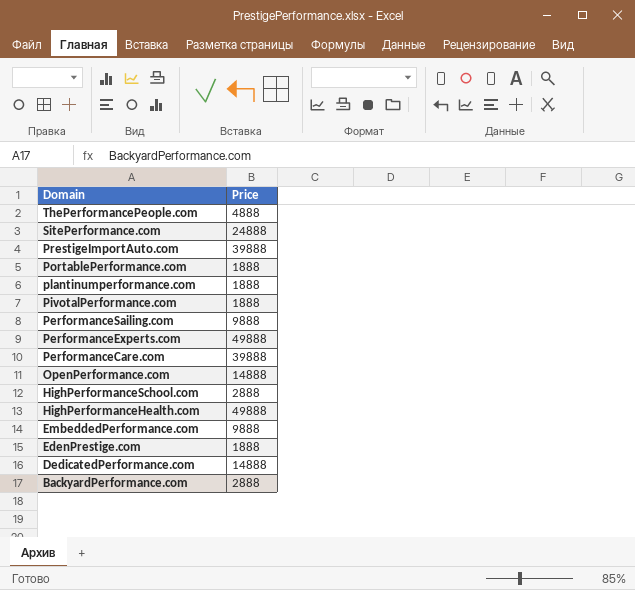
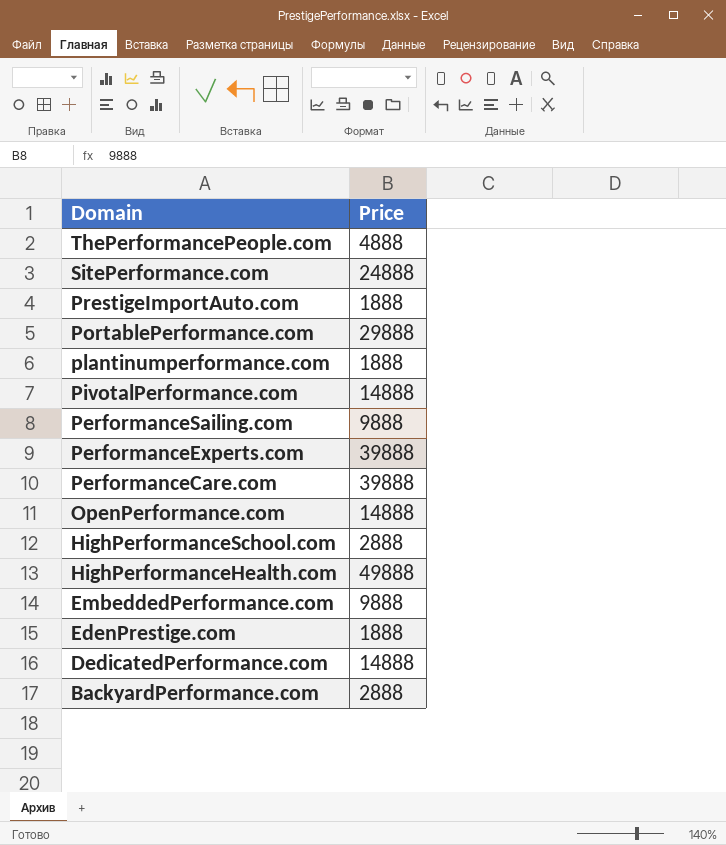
PrestigeImportAuto.com | Price: 39888 -> 1888
PortablePerformance.com | Price: 1888 -> 29888
PivotalPerformance.com | Price: 1888 -> 14888
PerformanceExperts.com | Price: 49888 -> 39888

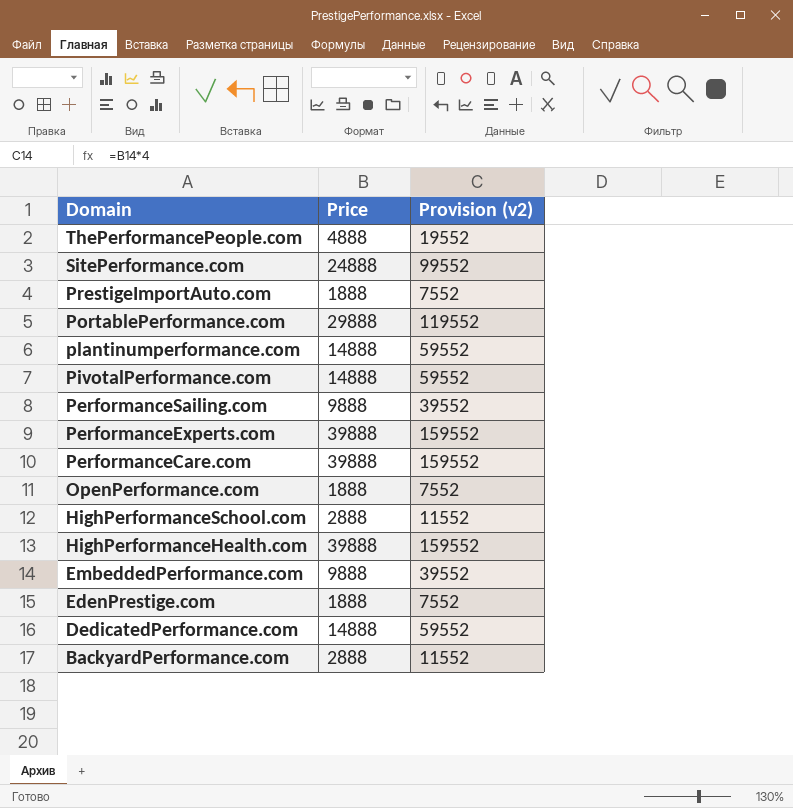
column Provision (v2) | formula: none -> [Price] * 4
plantinumperformance.com | Price: 1888 -> 14888
OpenPerformance.com | Price: 14888 -> 1888
HighPerformanceHealth.com | Price: 49888 -> 39888

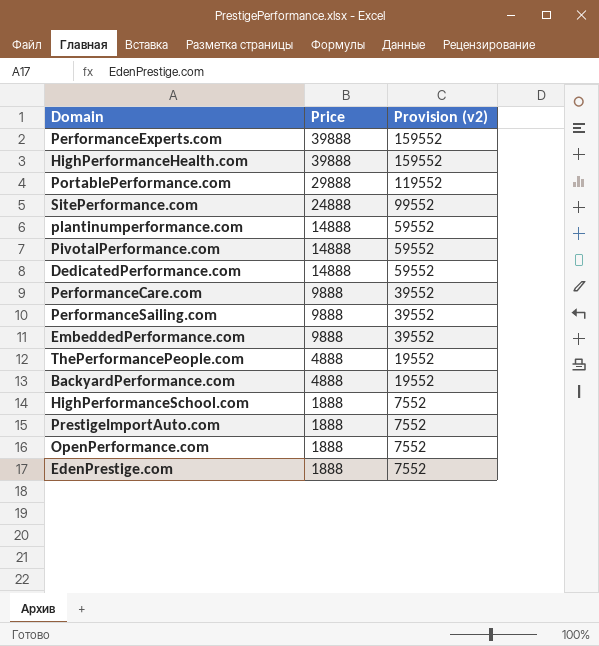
row order: Domain descending -> Price descending
PerformanceCare.com | Price: 39888 -> 9888
PerformanceCare.com | Provision (v2): 159552 -> 39552
BackyardPerformance.com | Price: 2888 -> 4888
BackyardPerformance.com | Provision (v2): 11552 -> 19552
HighPerformanceSchool.com | Price: 2888 -> 1888
HighPerformanceSchool.com | Provision (v2): 11552 -> 7552

